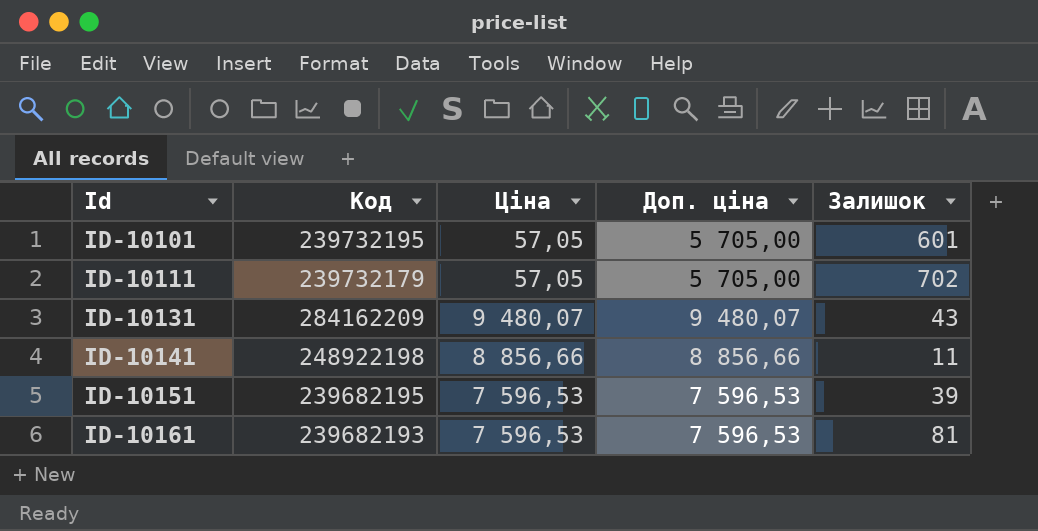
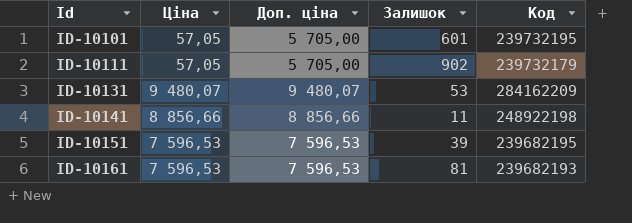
column Код | position: 2 -> 5
ID-10111 | Залишок: 702 -> 902
ID-10131 | Залишок: 43 -> 53

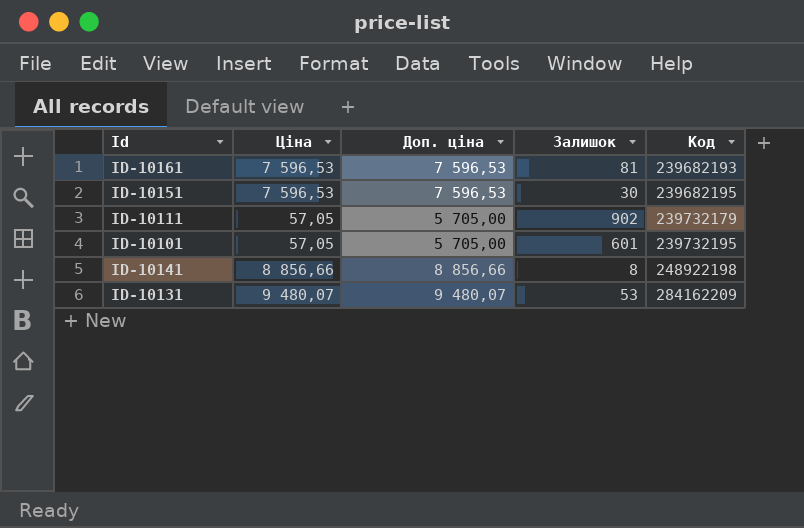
row order: Id ascending -> Код ascending
ID-10151 | Залишок: 39 -> 30
ID-10141 | Залишок: 11 -> 8

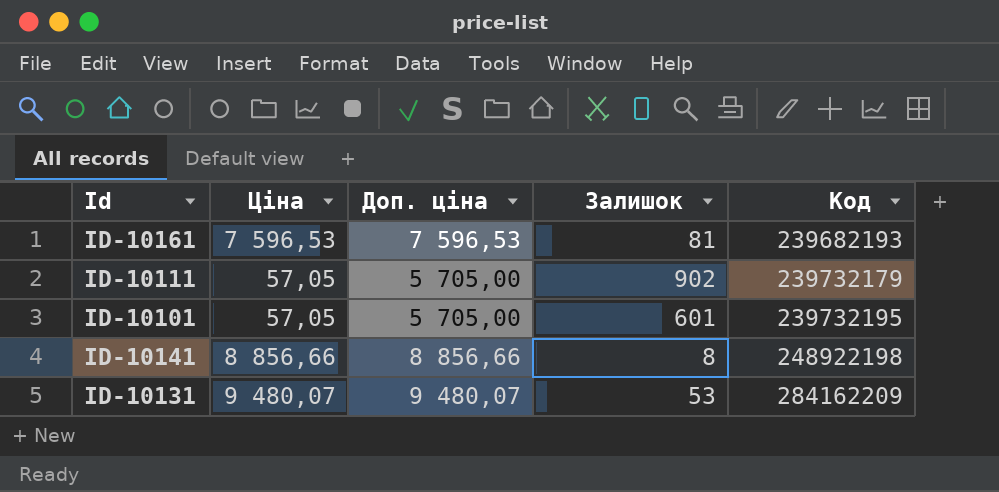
row ID-10151: 7 596,53 | 7 596,53 | 30 | 239682195 -> none

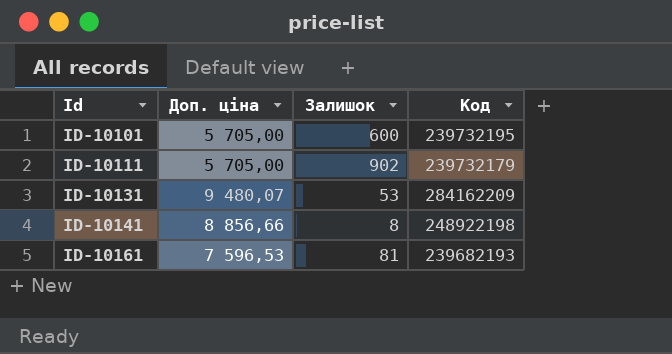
row order: Код ascending -> Id ascending
column Ціна | position: 2 -> none
ID-10101 | Залишок: 601 -> 600

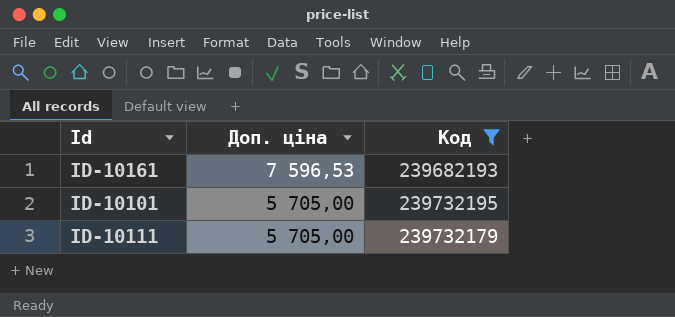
filter: none -> Код <= 239732195
row order: Id ascending -> Доп. ціна descending
column Залишок | position: 3 -> none

